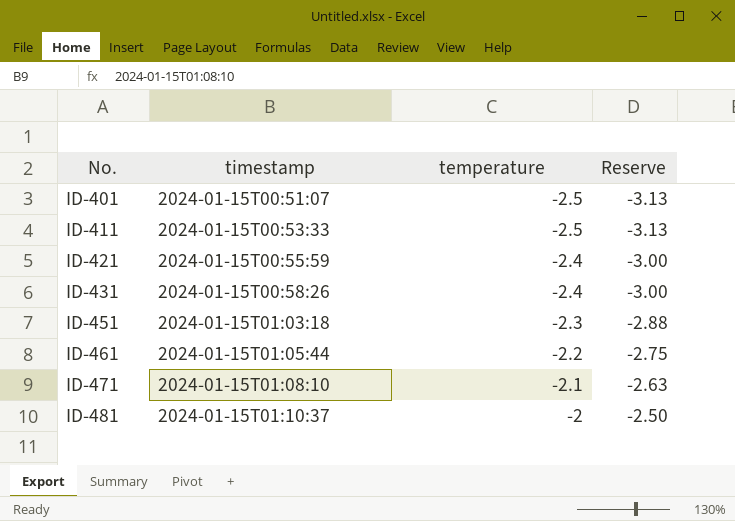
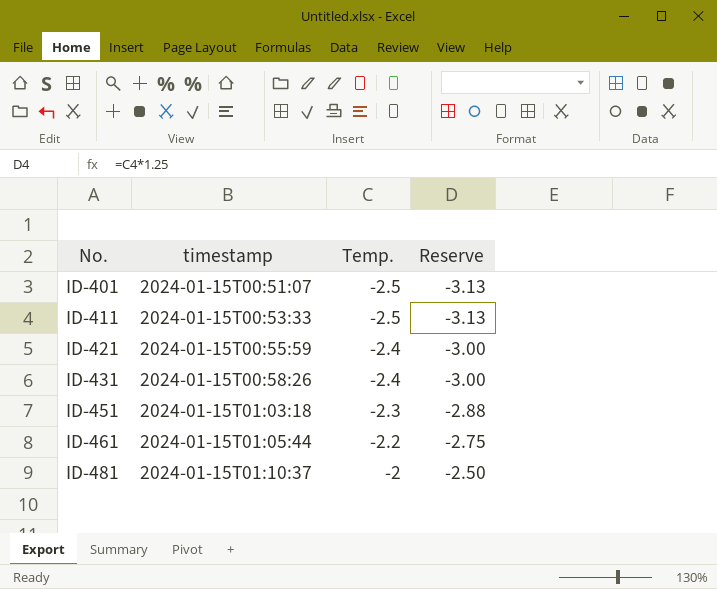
column name: temperature -> Temp.
row ID-471: 2024-01-15T01:08:10 | -2.1 | -2.63 -> none

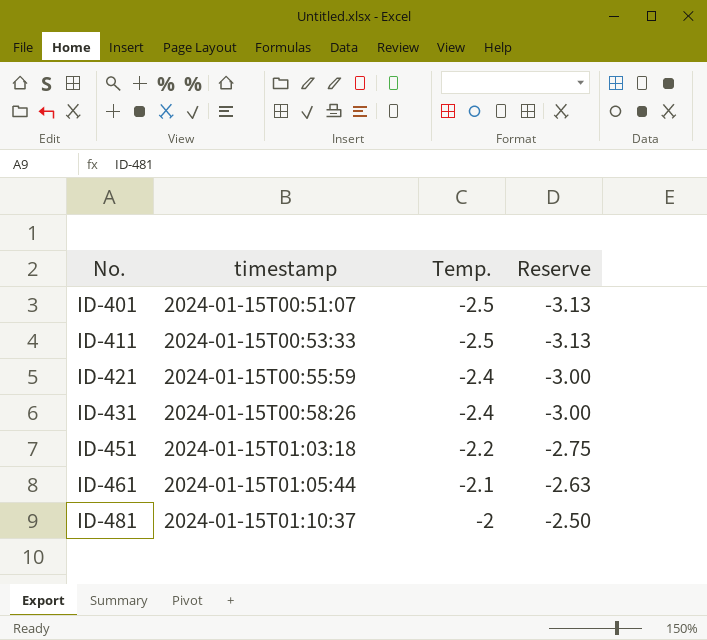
ID-451 | Temp.: -2.3 -> -2.2
ID-451 | Reserve: -2.88 -> -2.75
ID-461 | Temp.: -2.2 -> -2.1
ID-461 | Reserve: -2.75 -> -2.63

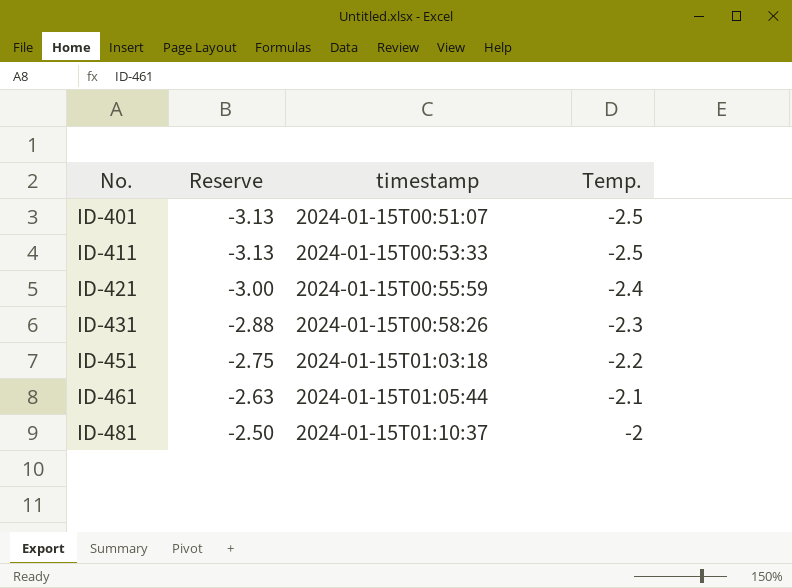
column Reserve | position: 4 -> 2
ID-431 | Reserve: -3.00 -> -2.88
ID-431 | Temp.: -2.4 -> -2.3

